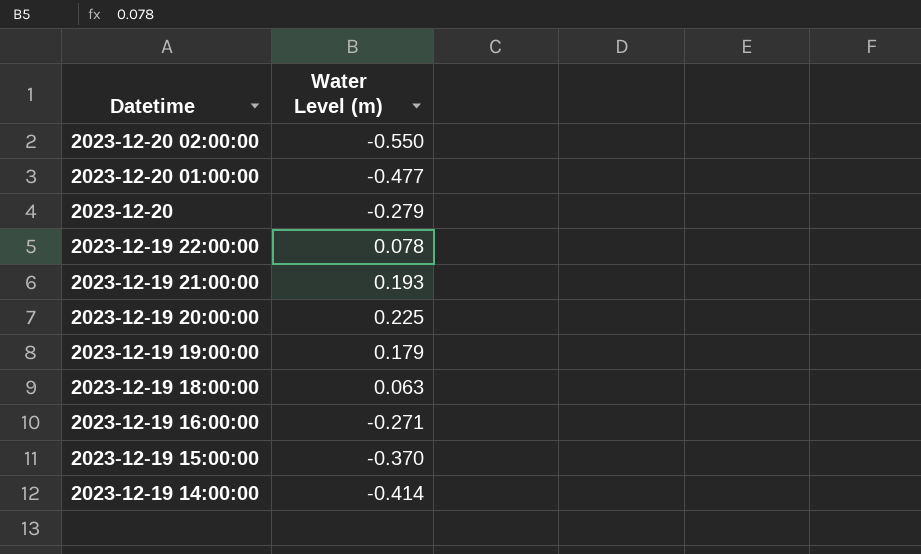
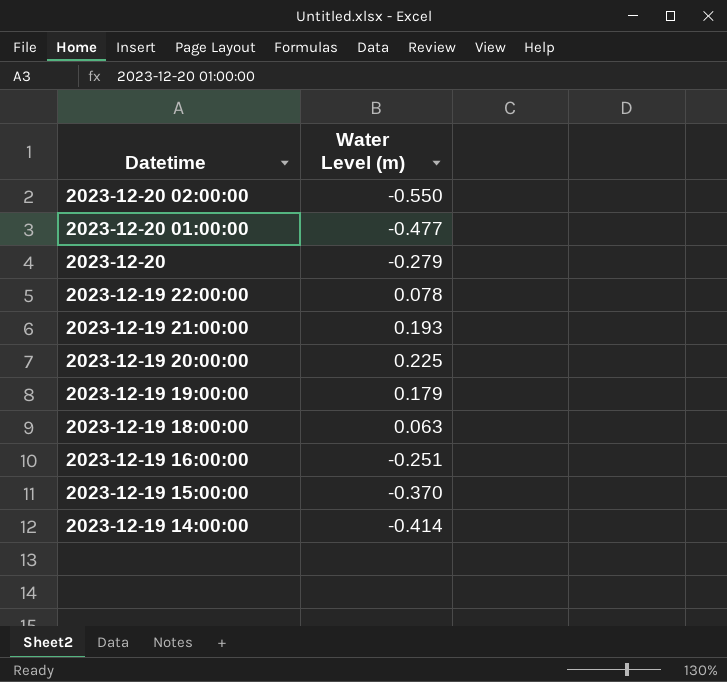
2023-12-19 16:00:00 | Water Level (m): -0.271 -> -0.251

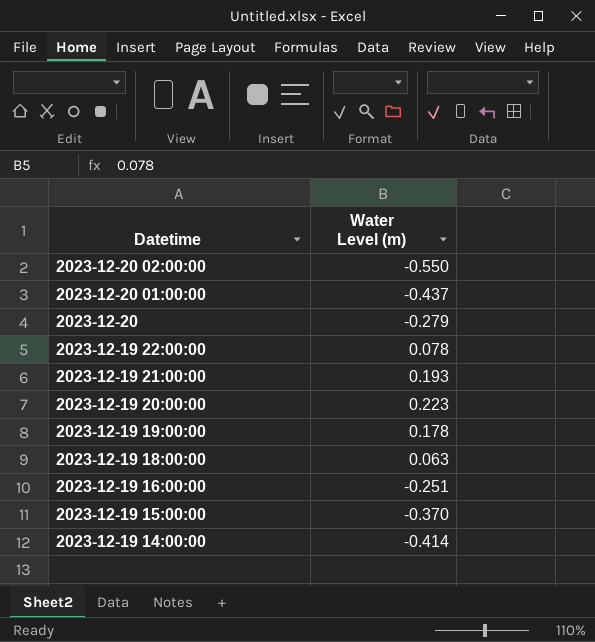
2023-12-20 01:00:00 | Water Level (m): -0.477 -> -0.437
2023-12-19 20:00:00 | Water Level (m): 0.225 -> 0.223
2023-12-19 19:00:00 | Water Level (m): 0.179 -> 0.178

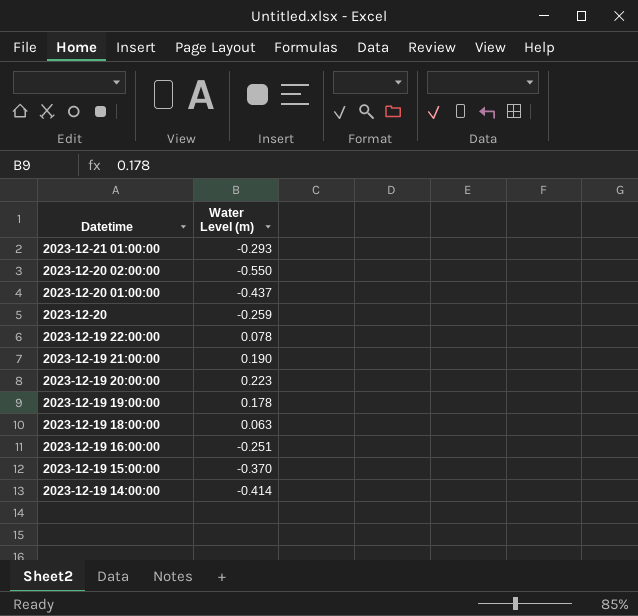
row 2023-12-21 01:00:00: none -> -0.293
2023-12-20 | Water Level (m): -0.279 -> -0.259
2023-12-19 21:00:00 | Water Level (m): 0.193 -> 0.190

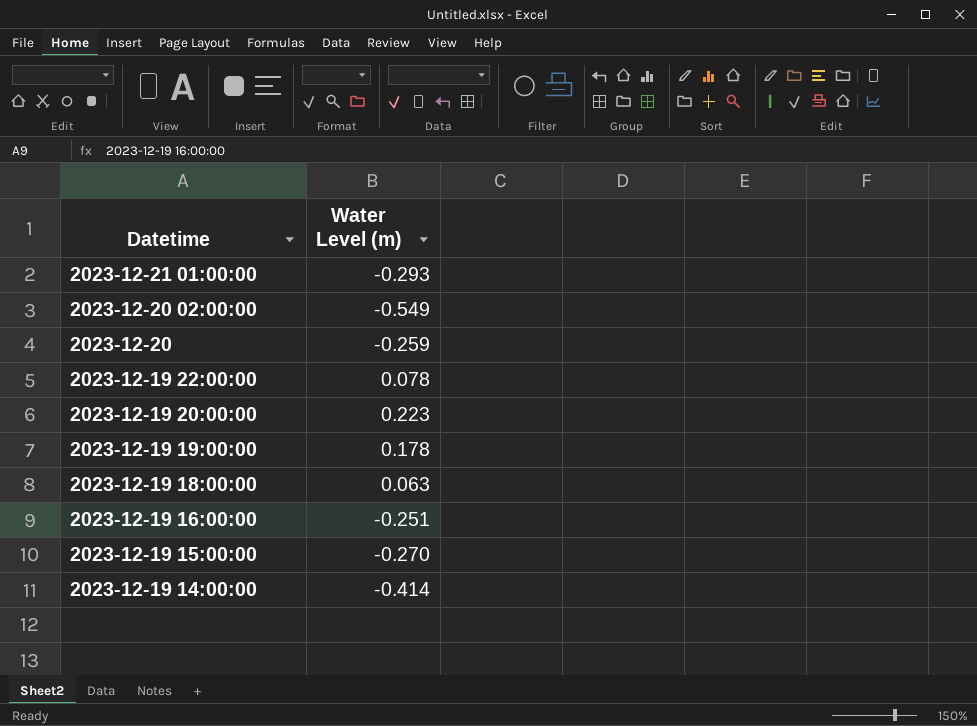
row 2023-12-20 01:00:00: -0.437 -> none
row 2023-12-19 21:00:00: 0.190 -> none
2023-12-20 02:00:00 | Water Level (m): -0.550 -> -0.549
2023-12-19 15:00:00 | Water Level (m): -0.370 -> -0.270

